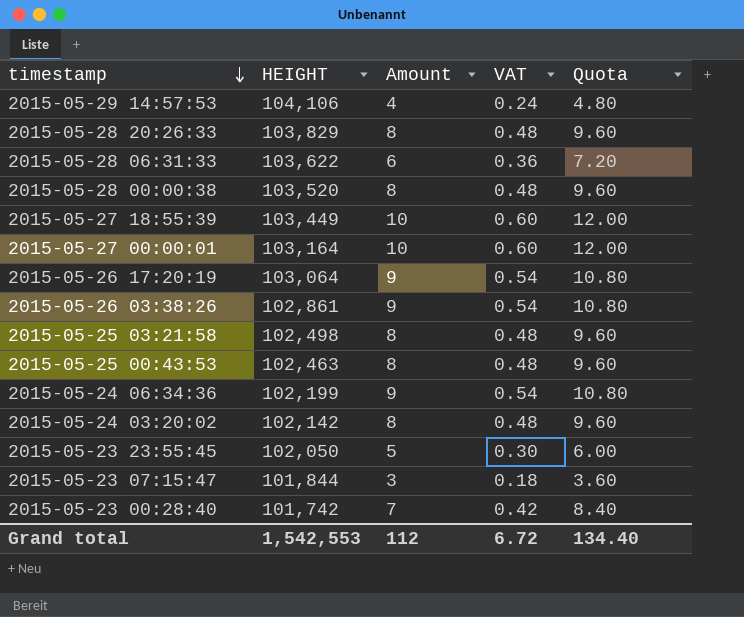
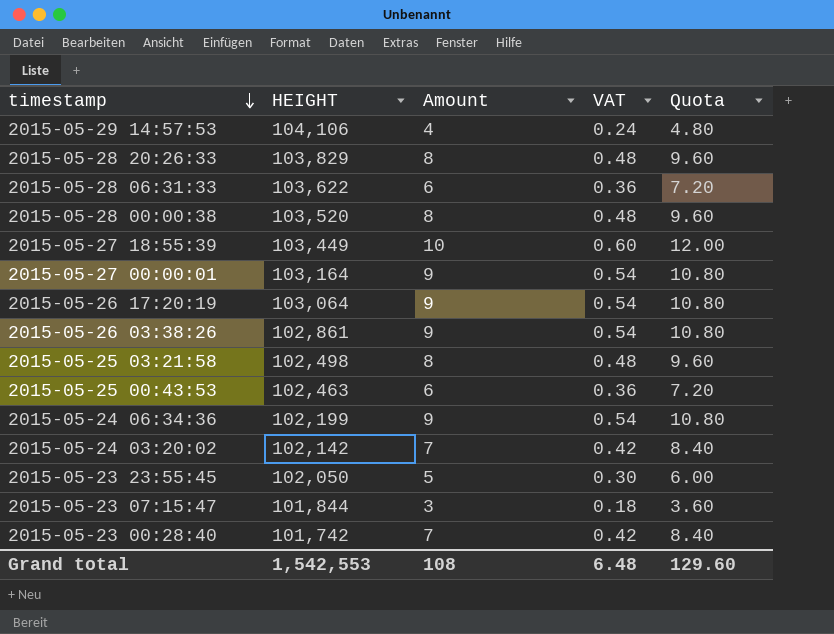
2015-05-27 00:00:01 | Amount: 10 -> 9
2015-05-27 00:00:01 | VAT: 0.60 -> 0.54
2015-05-27 00:00:01 | Quota: 12.00 -> 10.80
2015-05-25 00:43:53 | Amount: 8 -> 6
2015-05-25 00:43:53 | VAT: 0.48 -> 0.36
2015-05-25 00:43:53 | Quota: 9.60 -> 7.20
2015-05-24 03:20:02 | Amount: 8 -> 7
2015-05-24 03:20:02 | VAT: 0.48 -> 0.42
2015-05-24 03:20:02 | Quota: 9.60 -> 8.40
Grand total | Amount: 112 -> 108
Grand total | VAT: 6.72 -> 6.48
Grand total | Quota: 134.40 -> 129.60

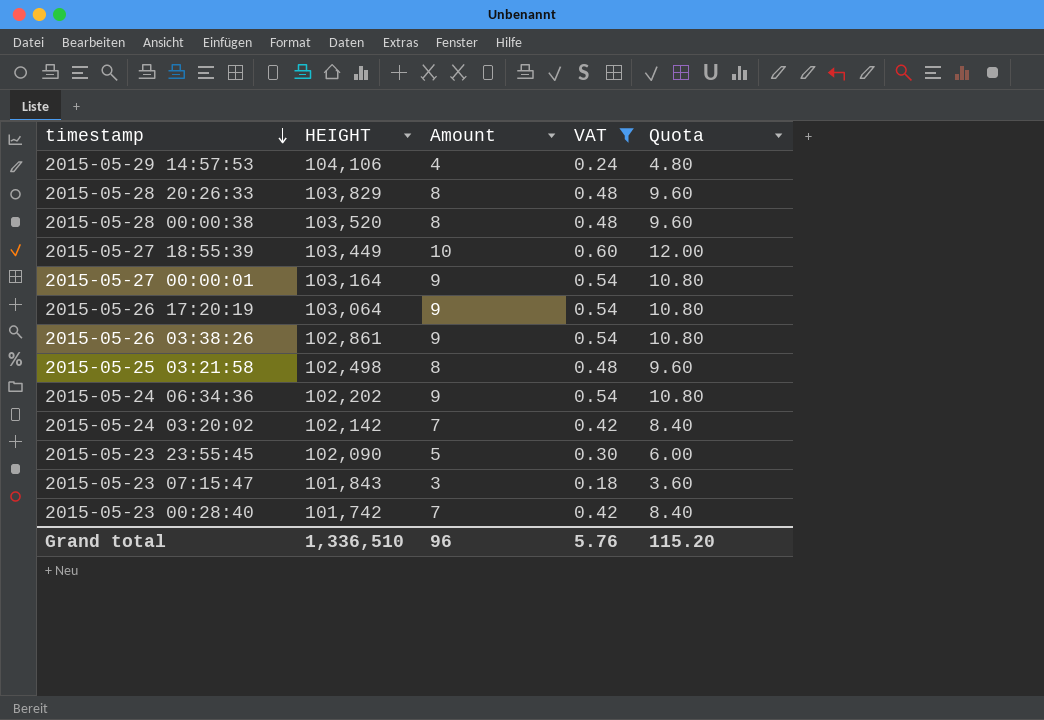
filter: none -> VAT != 0.36
2015-05-24 06:34:36 | HEIGHT: 102,199 -> 102,202
2015-05-23 23:55:45 | HEIGHT: 102,050 -> 102,090
2015-05-23 07:15:47 | HEIGHT: 101,844 -> 101,843
Grand total | HEIGHT: 1,542,553 -> 1,336,510
Grand total | Amount: 108 -> 96
Grand total | VAT: 6.48 -> 5.76
Grand total | Quota: 129.60 -> 115.20

